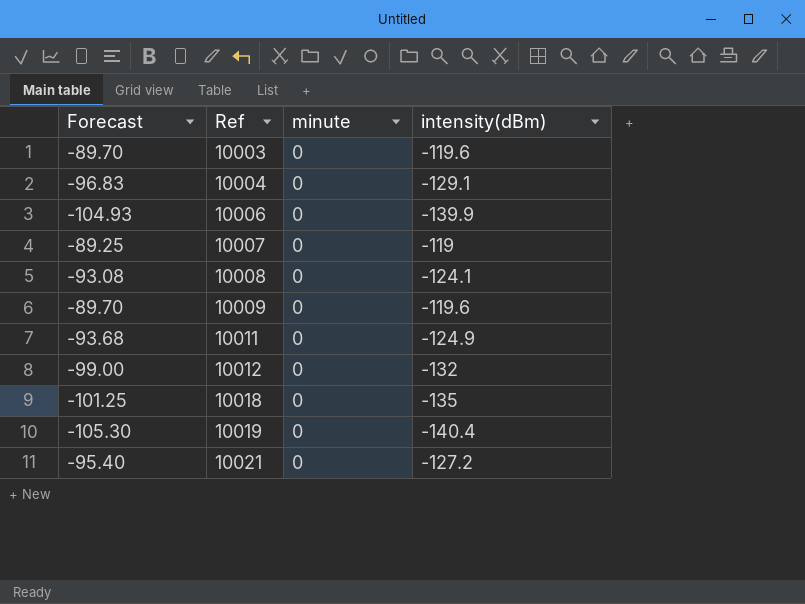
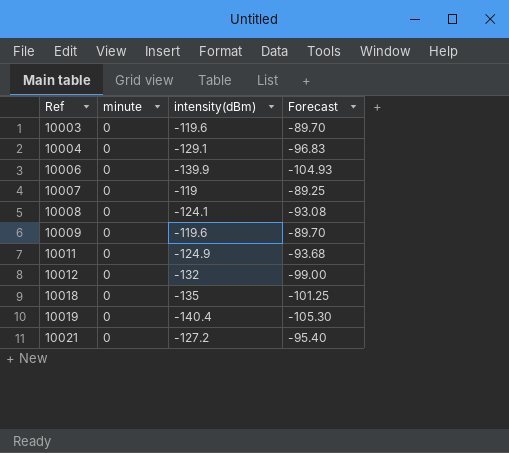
column Forecast | position: 1 -> 4

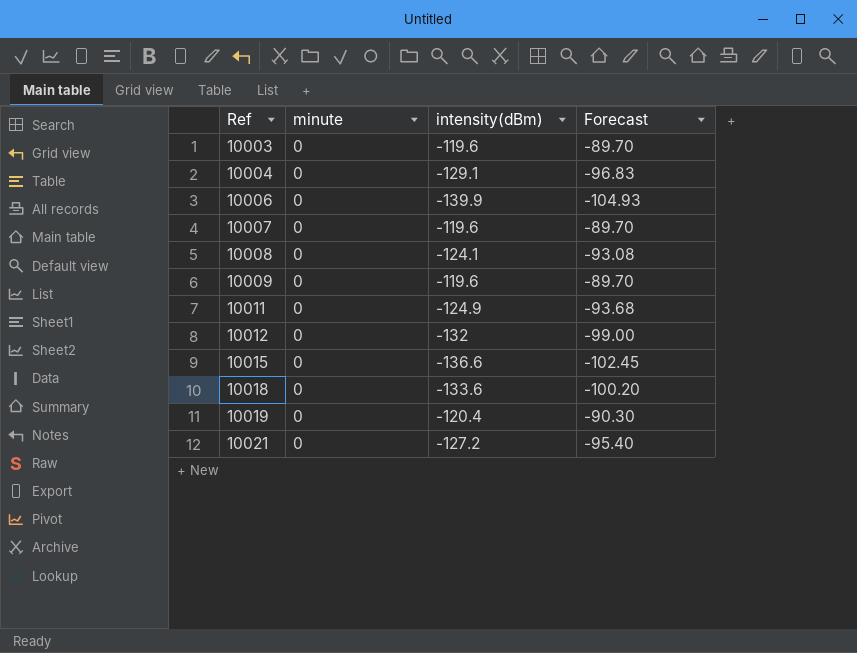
10007 | intensity(dBm): -119 -> -119.6
10007 | Forecast: -89.25 -> -89.70
row 10015: none -> 0 | -136.6 | -102.45
10018 | intensity(dBm): -135 -> -133.6
10018 | Forecast: -101.25 -> -100.20
10019 | intensity(dBm): -140.4 -> -120.4
10019 | Forecast: -105.30 -> -90.30

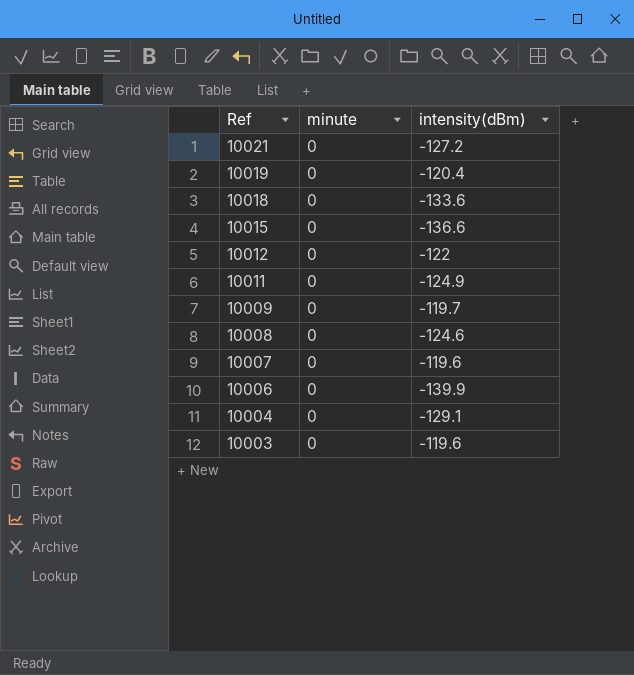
row order: Ref ascending -> Ref descending
column Forecast | formula: [intensity(dBm)] * 0.75 -> none
10012 | intensity(dBm): -132 -> -122
10009 | intensity(dBm): -119.6 -> -119.7
10008 | intensity(dBm): -124.1 -> -124.6

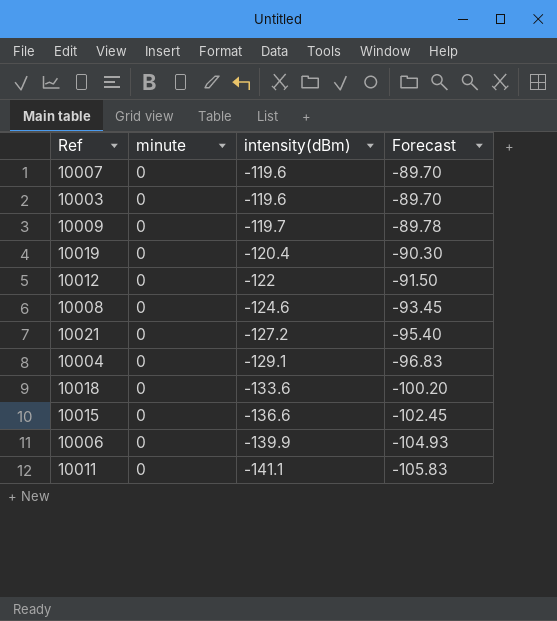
row order: Ref descending -> intensity(dBm) descending
column Forecast | formula: none -> [intensity(dBm)] * 0.75
10011 | intensity(dBm): -124.9 -> -141.1

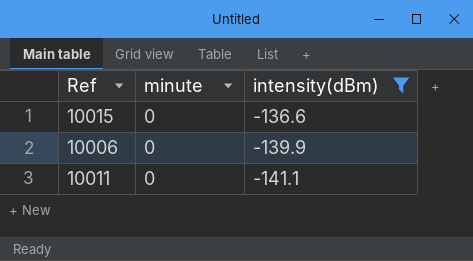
filter: none -> intensity(dBm) <= -136.6
column Forecast | formula: [intensity(dBm)] * 0.75 -> none

